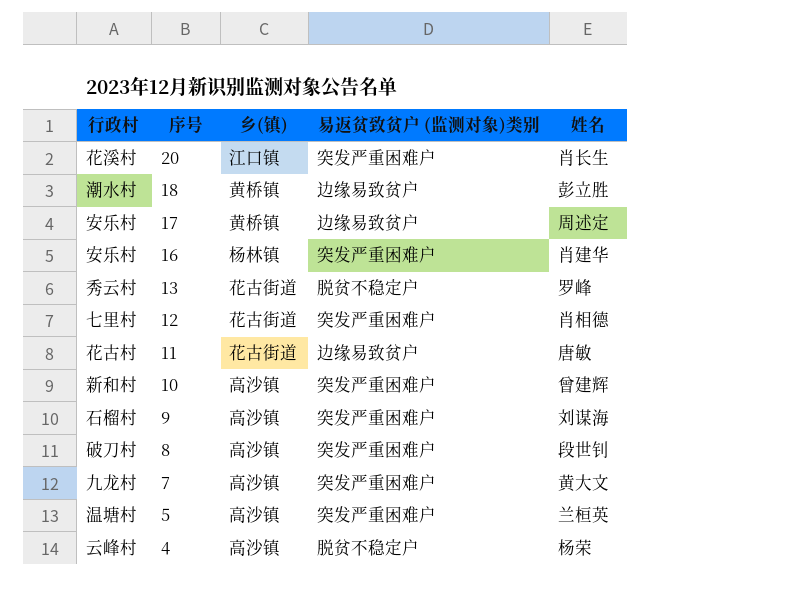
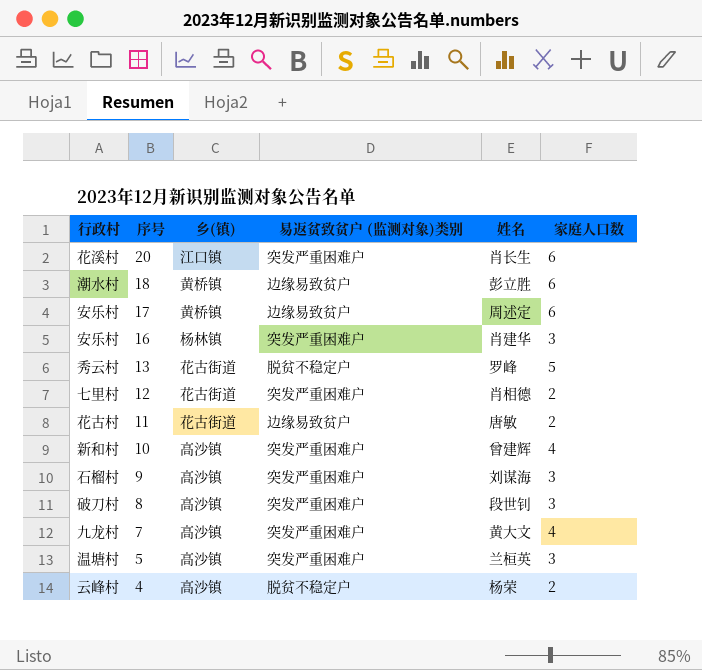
column 家庭人口数 | position: none -> 6

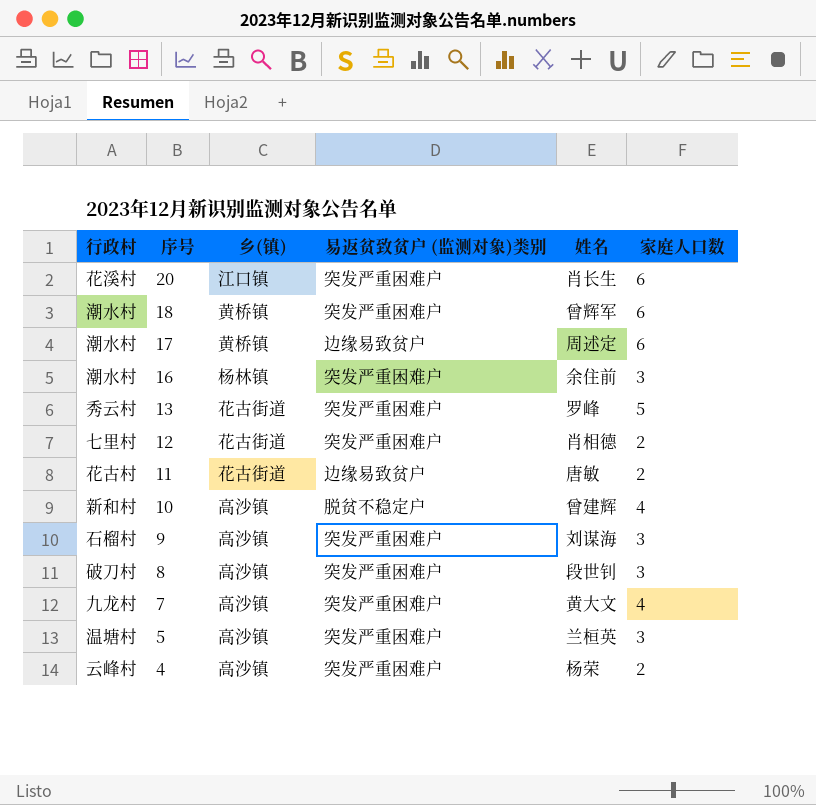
18 | 易返贫致贫户 (监测对象)类别: 边缘易致贫户 -> 突发严重困难户
18 | 姓名: 彭立胜 -> 曾辉军
17 | 行政村: 安乐村 -> 潮水村
16 | 行政村: 安乐村 -> 潮水村
16 | 姓名: 肖建华 -> 余住前
13 | 易返贫致贫户 (监测对象)类别: 脱贫不稳定户 -> 突发严重困难户
10 | 易返贫致贫户 (监测对象)类别: 突发严重困难户 -> 脱贫不稳定户
4 | 易返贫致贫户 (监测对象)类别: 脱贫不稳定户 -> 突发严重困难户

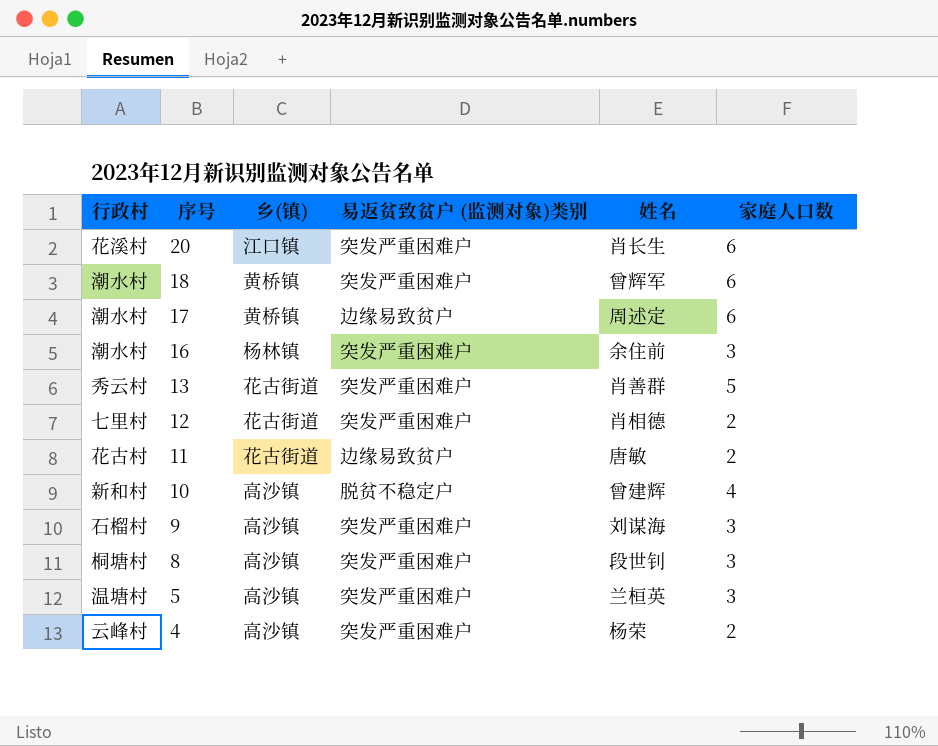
row 7: 九龙村 | 高沙镇 | 突发严重困难户 | 黄大文 | 4 -> none
13 | 姓名: 罗峰 -> 肖善群
8 | 行政村: 破刀村 -> 桐塘村

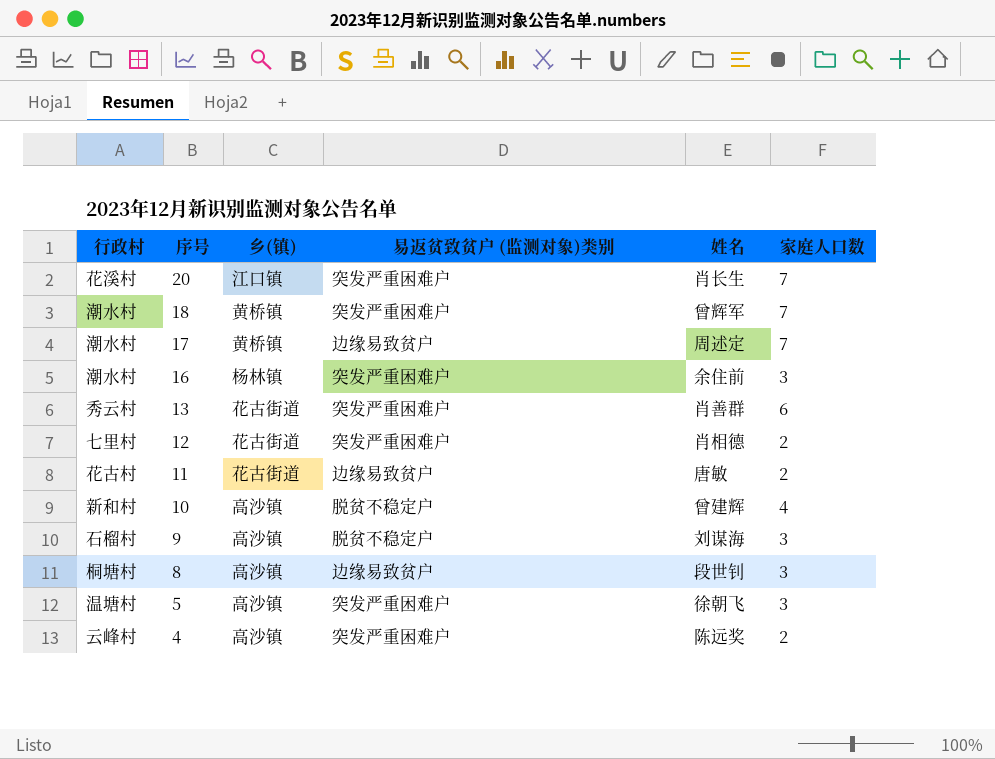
20 | 家庭人口数: 6 -> 7
18 | 家庭人口数: 6 -> 7
17 | 家庭人口数: 6 -> 7
13 | 家庭人口数: 5 -> 6
9 | 易返贫致贫户 (监测对象)类别: 突发严重困难户 -> 脱贫不稳定户
8 | 易返贫致贫户 (监测对象)类别: 突发严重困难户 -> 边缘易致贫户
5 | 姓名: 兰桓英 -> 徐朝飞
4 | 姓名: 杨荣 -> 陈远奖

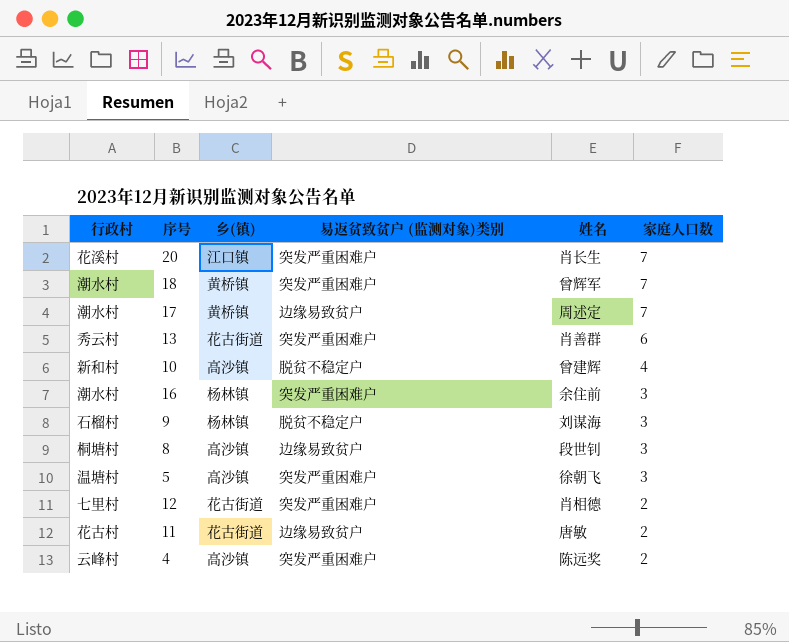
row order: 序号 descending -> 家庭人口数 descending
9 | 乡(镇): 高沙镇 -> 杨林镇

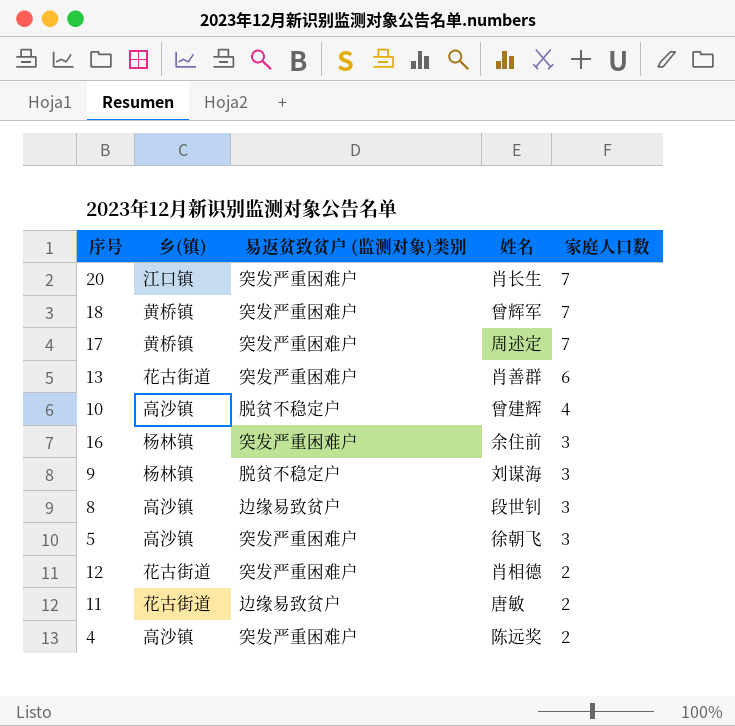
column 行政村 | position: 1 -> none
17 | 易返贫致贫户 (监测对象)类别: 边缘易致贫户 -> 突发严重困难户

